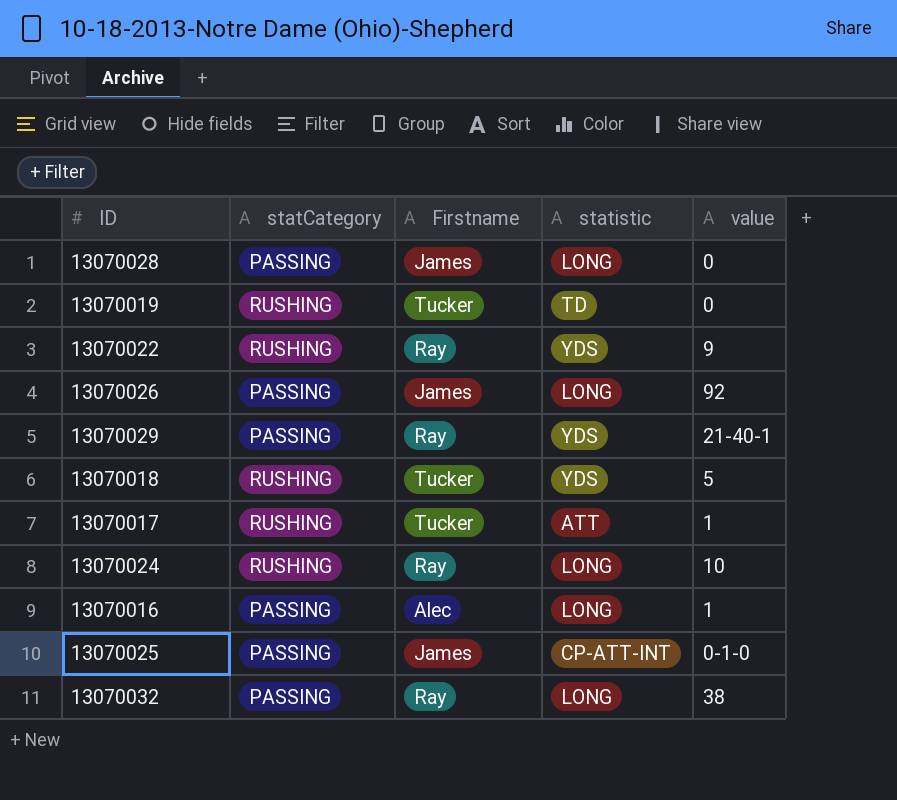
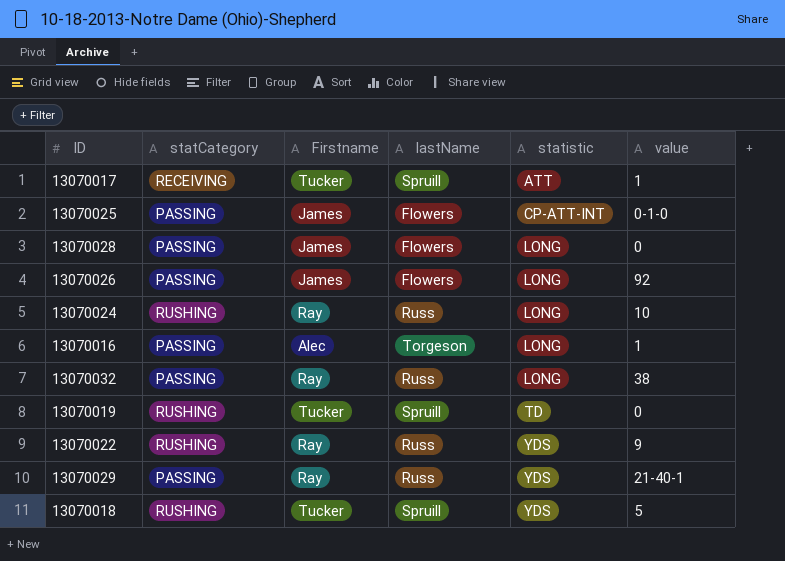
row order: none -> statistic ascending
column lastName | position: none -> 4
13070017 | statCategory: RUSHING -> RECEIVING

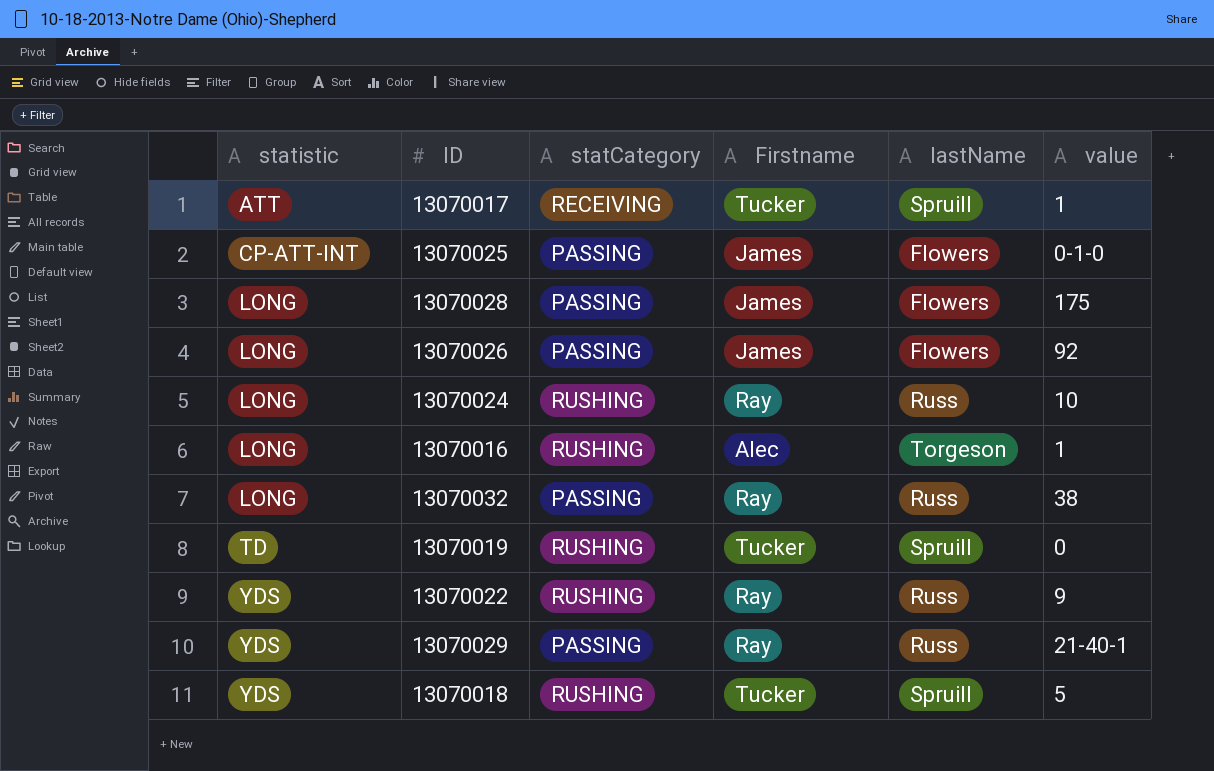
column statistic | position: 5 -> 1
13070028 | value: 0 -> 175
13070016 | statCategory: PASSING -> RUSHING

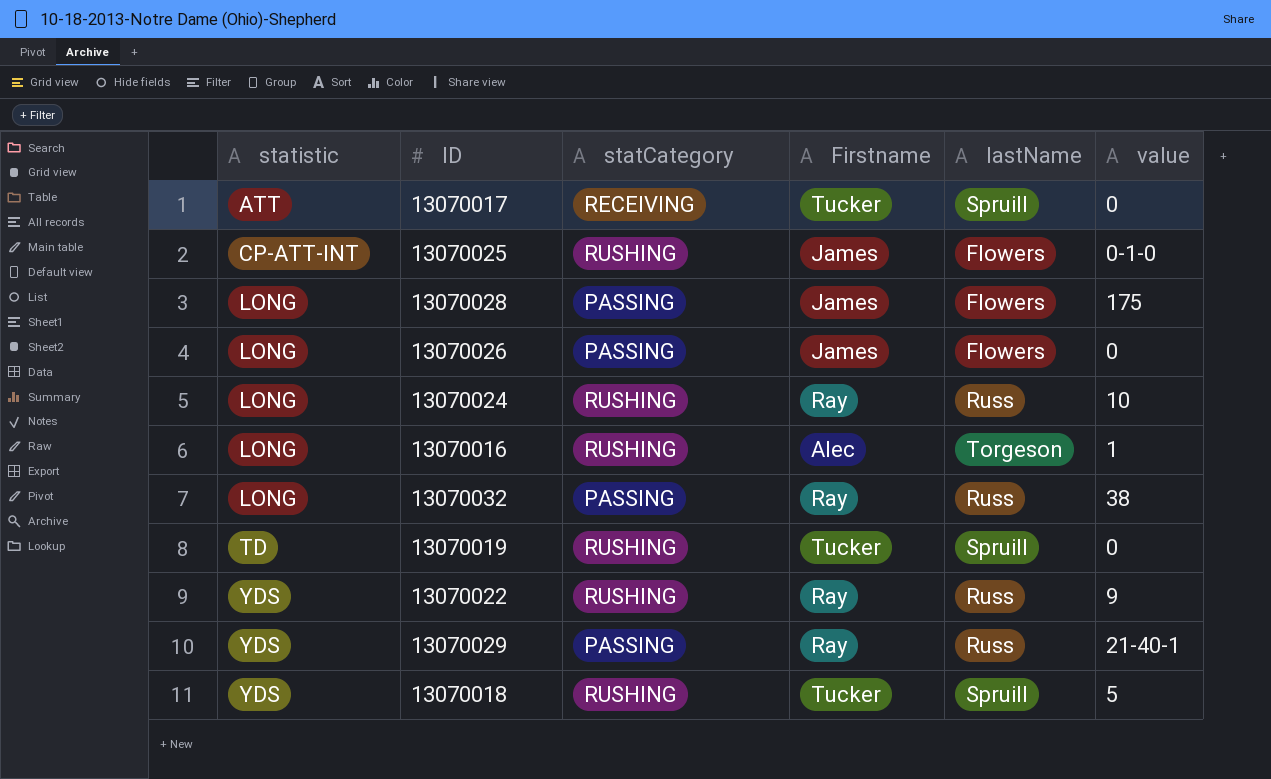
13070017 | value: 1 -> 0
13070025 | statCategory: PASSING -> RUSHING
13070026 | value: 92 -> 0

